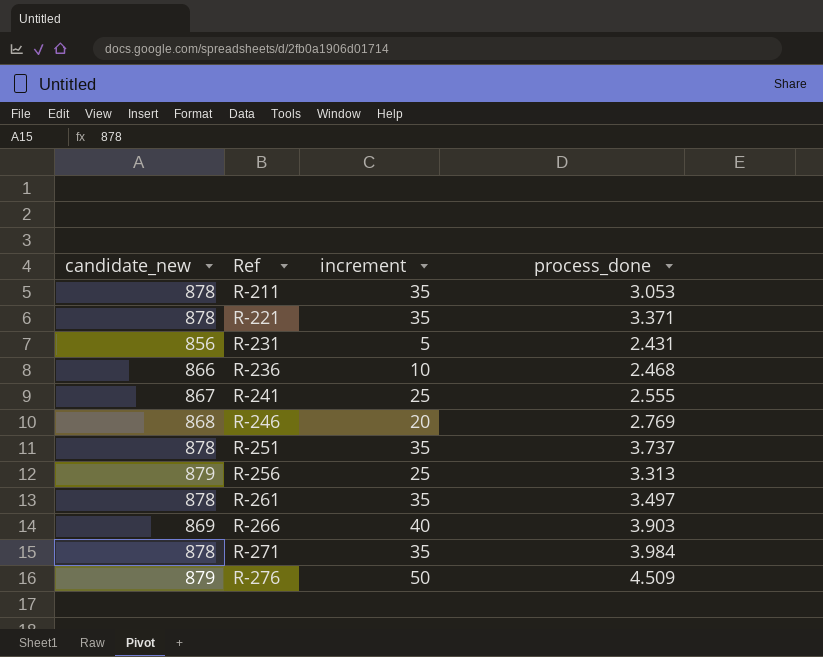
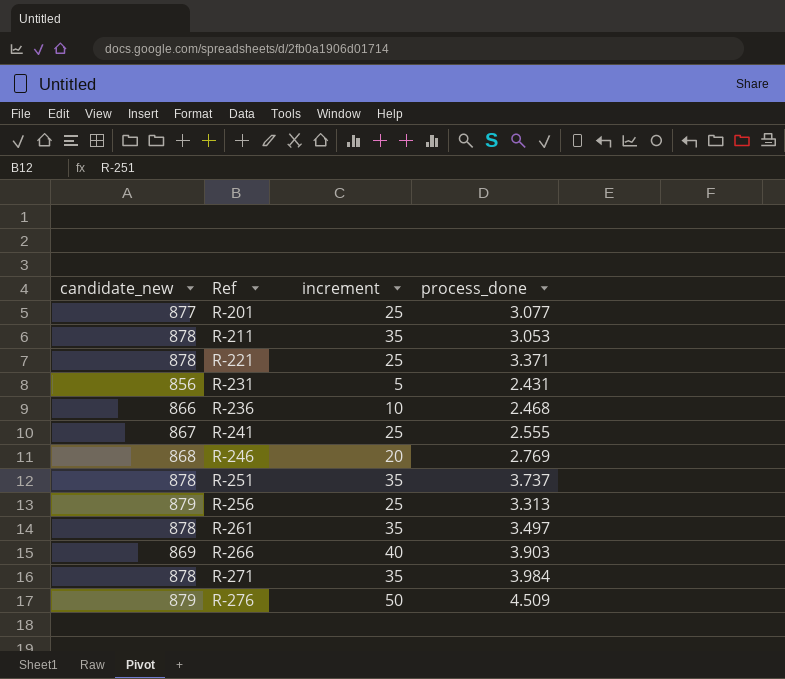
row R-201: none -> 877 | 25 | 3.077
R-221 | increment: 35 -> 25

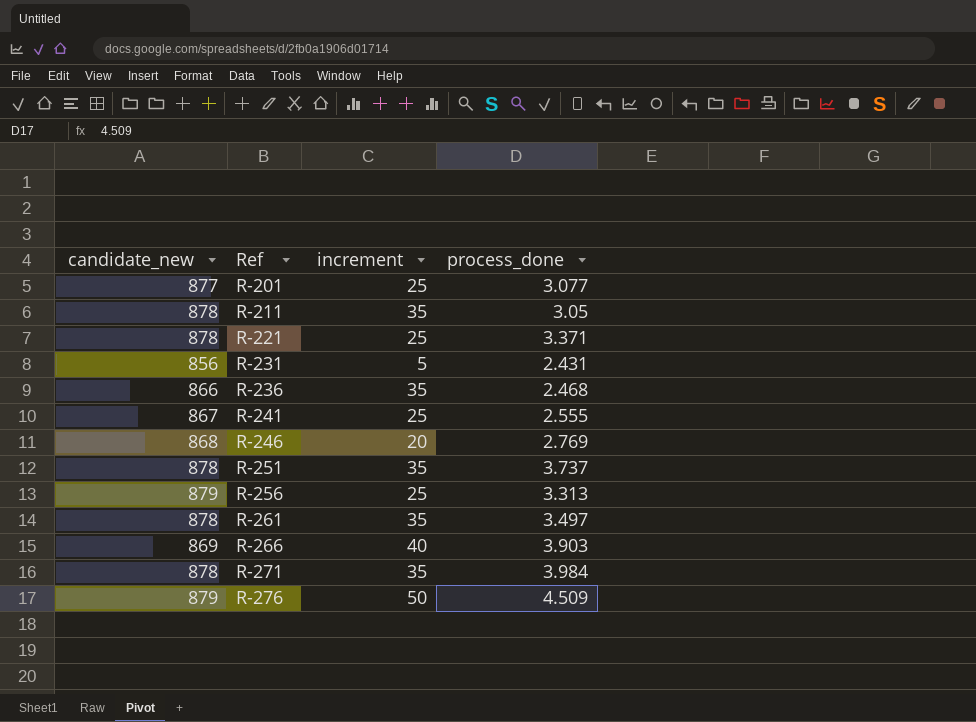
R-211 | process_done: 3.053 -> 3.05
R-236 | increment: 10 -> 35

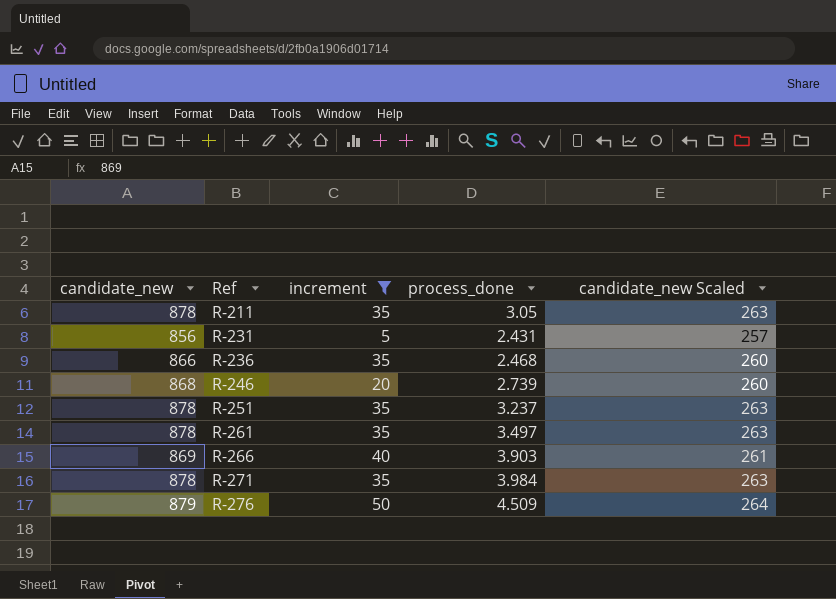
filter: none -> increment != 25
column candidate_new Scaled | formula: none -> [candidate_new] * 0.3
R-246 | process_done: 2.769 -> 2.739
R-251 | process_done: 3.737 -> 3.237

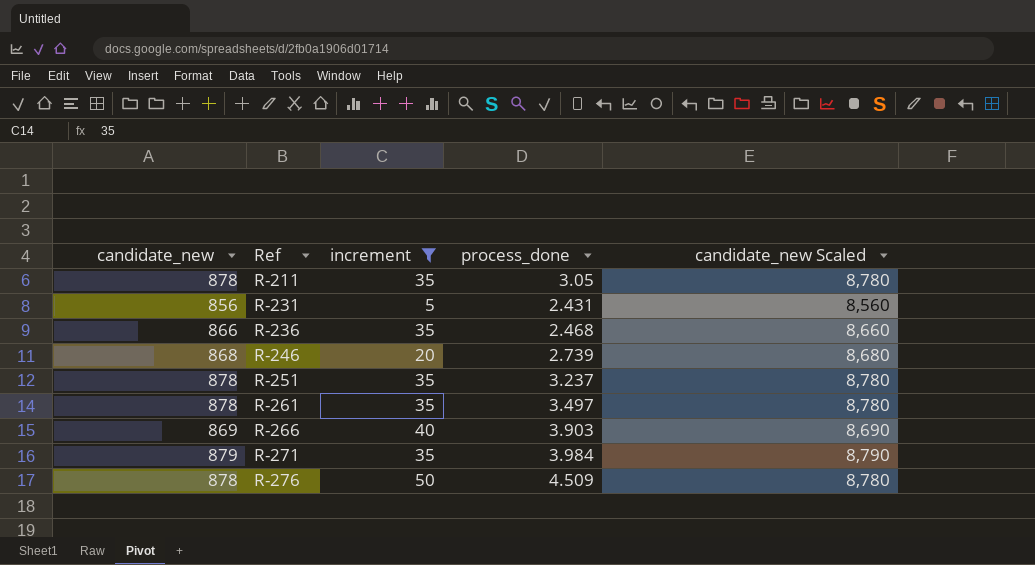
column candidate_new Scaled | formula: [candidate_new] * 0.3 -> [candidate_new] * 10
R-271 | candidate_new: 878 -> 879
R-276 | candidate_new: 879 -> 878

